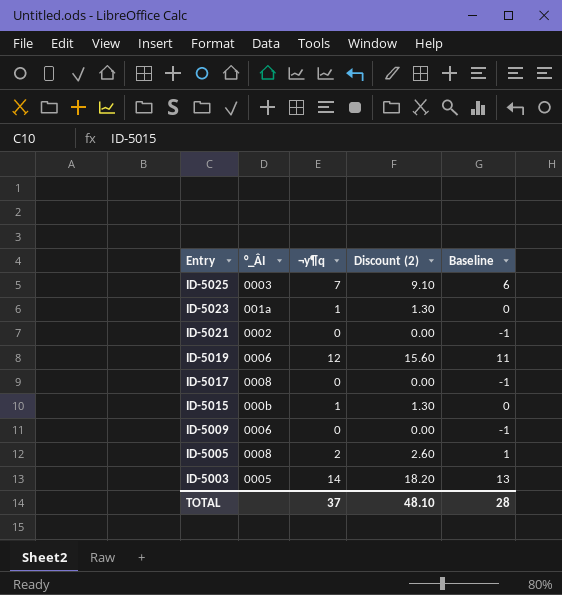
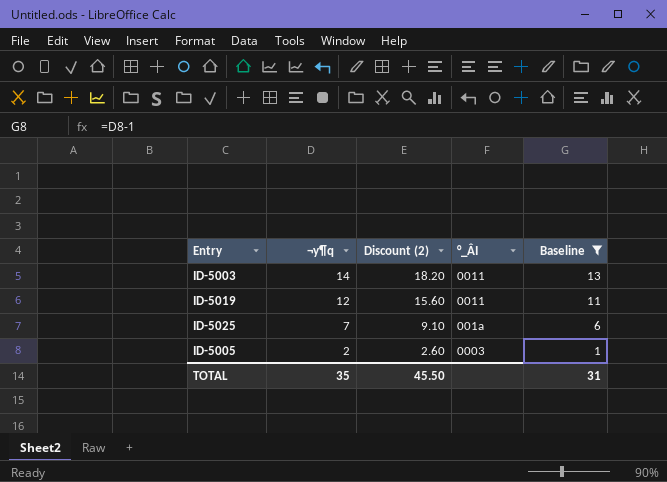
filter: none -> Baseline >= 1
row order: Entry descending -> ¬y¶q descending
column °_ÂI | position: 2 -> 4
ID-5003 | °_ÂI: 0005 -> 0011
ID-5019 | °_ÂI: 0006 -> 0011
ID-5025 | °_ÂI: 0003 -> 001a
ID-5005 | °_ÂI: 0008 -> 0003
TOTAL | ¬y¶q: 37 -> 35
TOTAL | Discount (2): 48.10 -> 45.50
TOTAL | Baseline: 28 -> 31

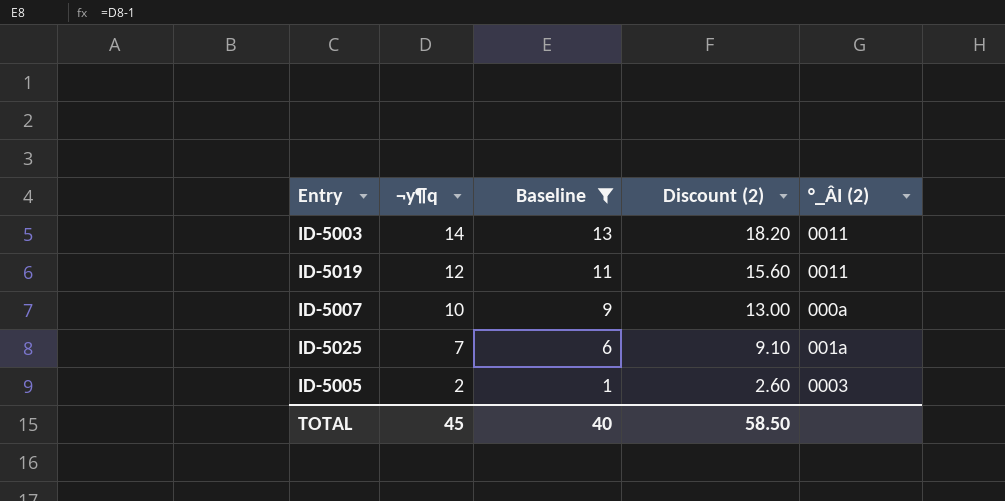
column Baseline | position: 5 -> 3
column name: °_ÂI -> °_ÂI (2)
row ID-5007: none -> 10 | 9 | 13.00 | 000a
TOTAL | ¬y¶q: 35 -> 45
TOTAL | Baseline: 31 -> 40
TOTAL | Discount (2): 45.50 -> 58.50

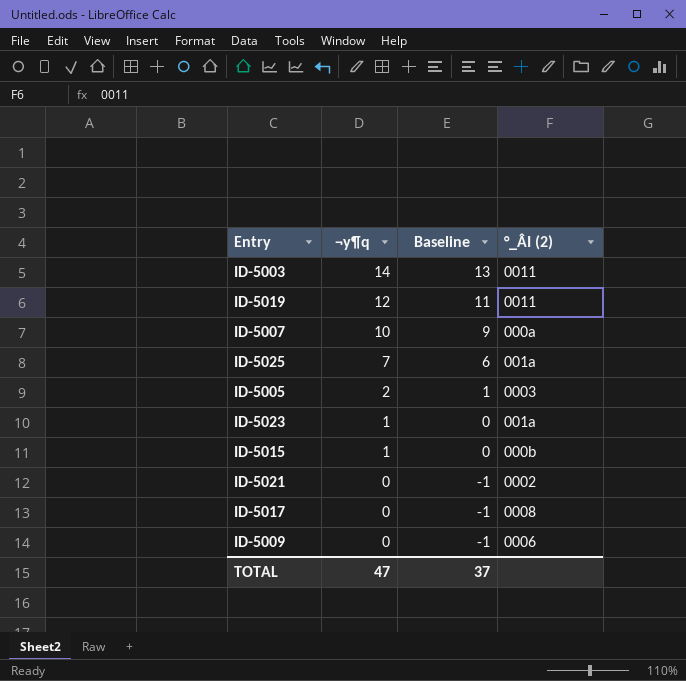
filter: Baseline >= 1 -> none
column Discount (2) | formula: [¬y¶q] * 1.3 -> none
TOTAL | ¬y¶q: 45 -> 47
TOTAL | Baseline: 40 -> 37

